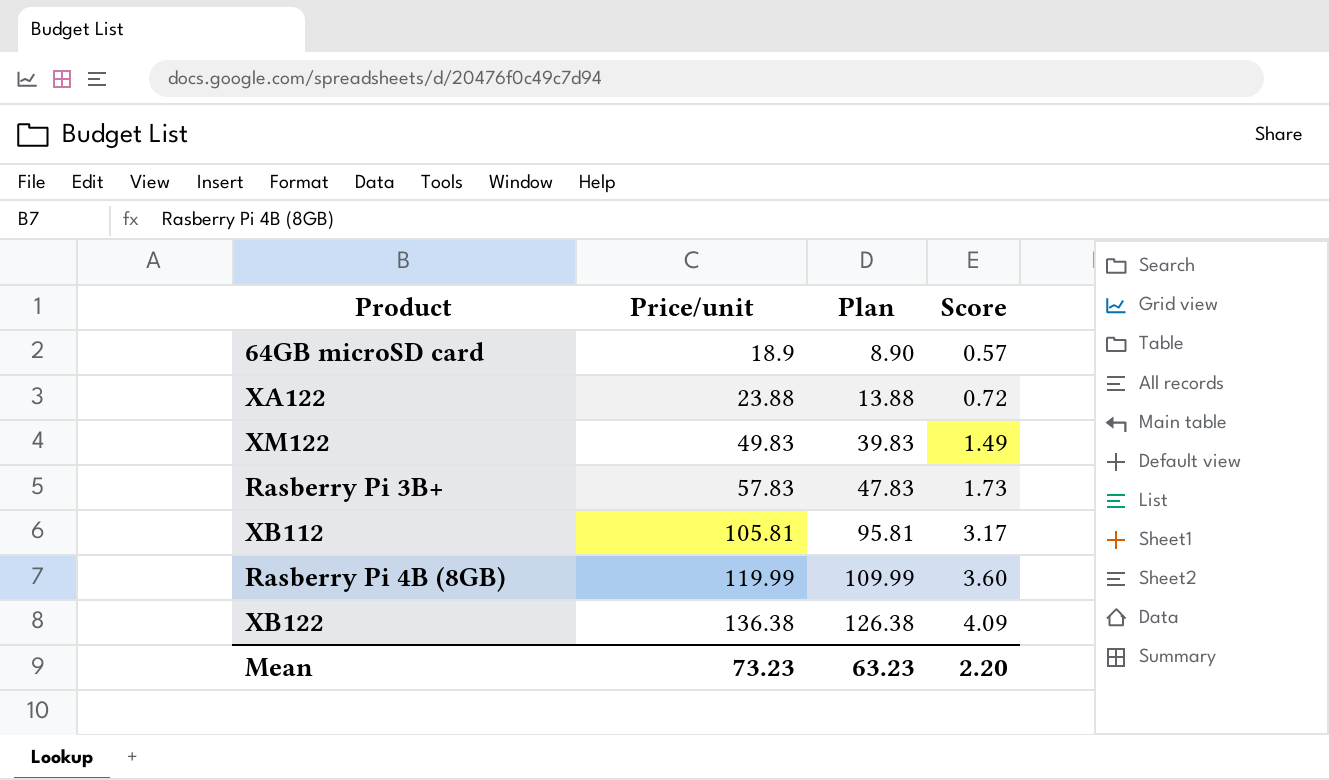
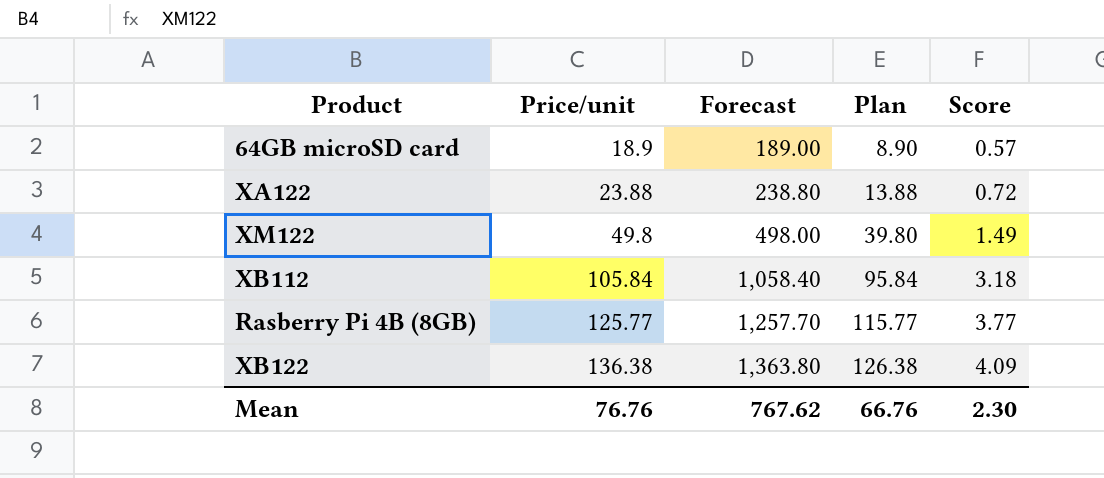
column Forecast | formula: none -> [Price/unit] * 10
row Rasberry Pi 3B+: 57.83 | 47.83 | 1.73 -> none
XM122 | Price/unit: 49.83 -> 49.8
XM122 | Plan: 39.83 -> 39.80
XB112 | Price/unit: 105.81 -> 105.84
XB112 | Plan: 95.81 -> 95.84
XB112 | Score: 3.17 -> 3.18
Rasberry Pi 4B (8GB) | Price/unit: 119.99 -> 125.77
Rasberry Pi 4B (8GB) | Plan: 109.99 -> 115.77
Rasberry Pi 4B (8GB) | Score: 3.60 -> 3.77
Mean | Price/unit: 73.23 -> 76.76
Mean | Plan: 63.23 -> 66.76
Mean | Score: 2.20 -> 2.30

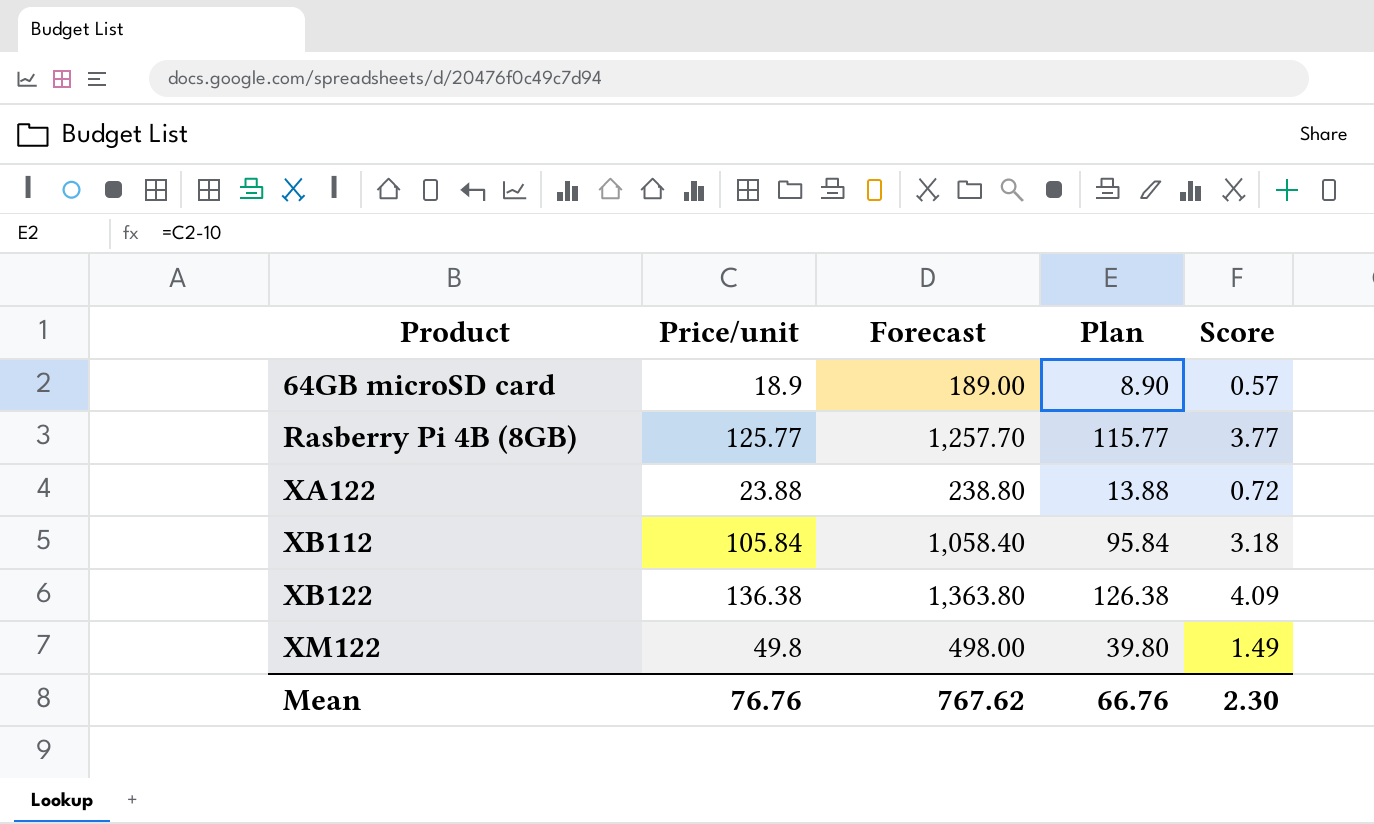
row order: Price/unit ascending -> Product ascending

